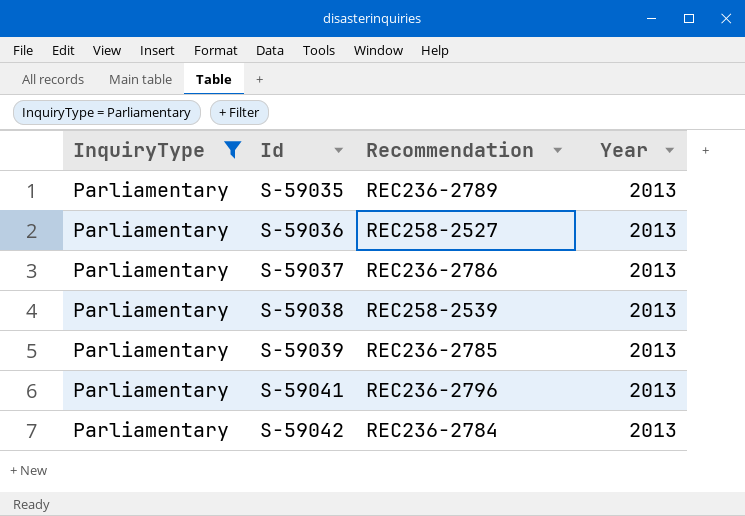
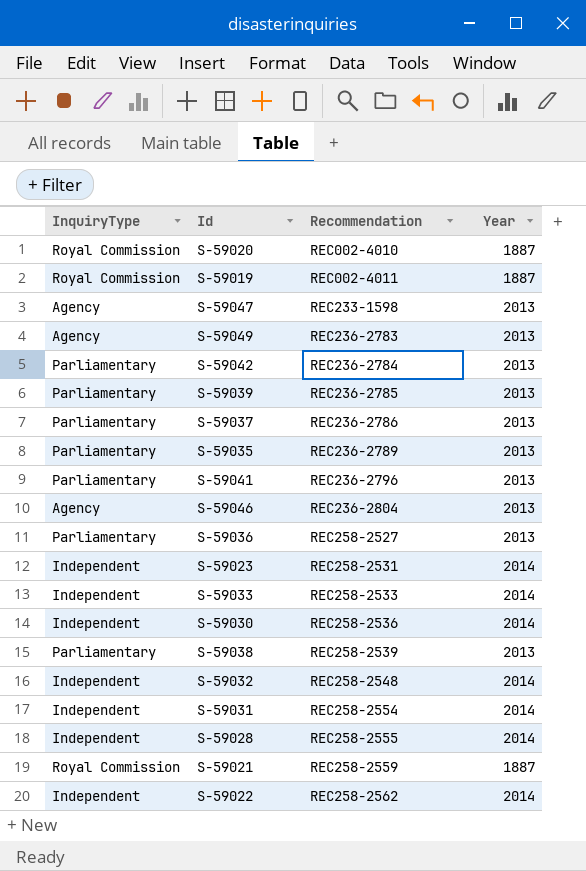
filter: InquiryType = Parliamentary -> none
row order: Id ascending -> Recommendation ascending

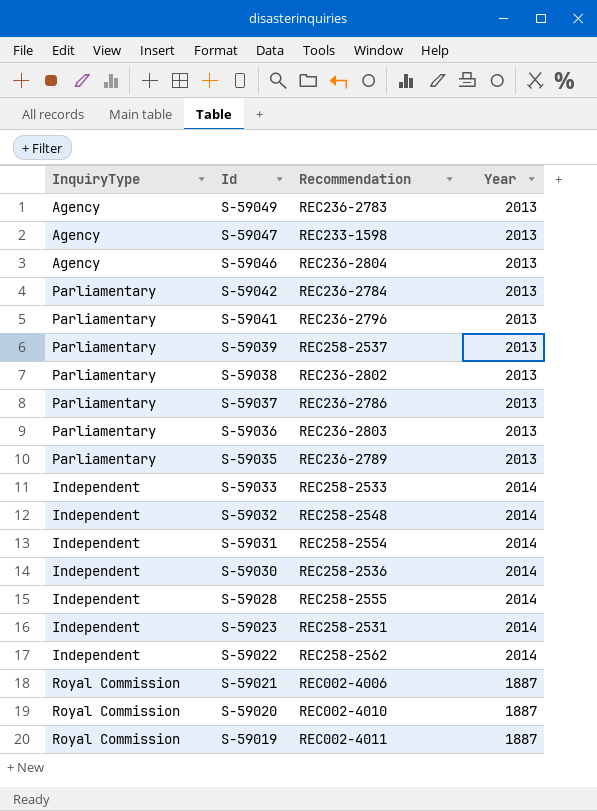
row order: Recommendation ascending -> Id descending
S-59039 | Recommendation: REC236-2785 -> REC258-2537
S-59038 | Recommendation: REC258-2539 -> REC236-2802
S-59036 | Recommendation: REC258-2527 -> REC236-2803
S-59021 | Recommendation: REC258-2559 -> REC002-4006

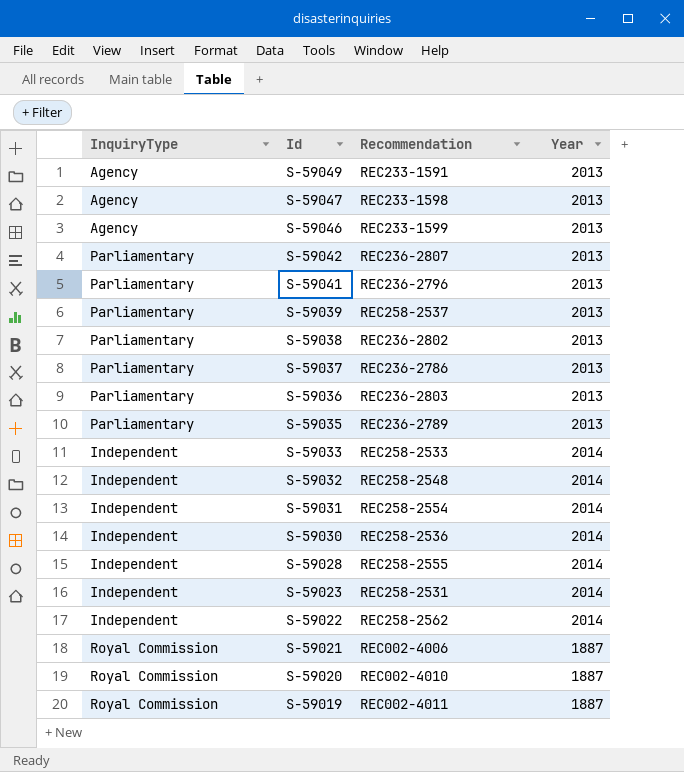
S-59049 | Recommendation: REC236-2783 -> REC233-1591
S-59046 | Recommendation: REC236-2804 -> REC233-1599
S-59042 | Recommendation: REC236-2784 -> REC236-2807

